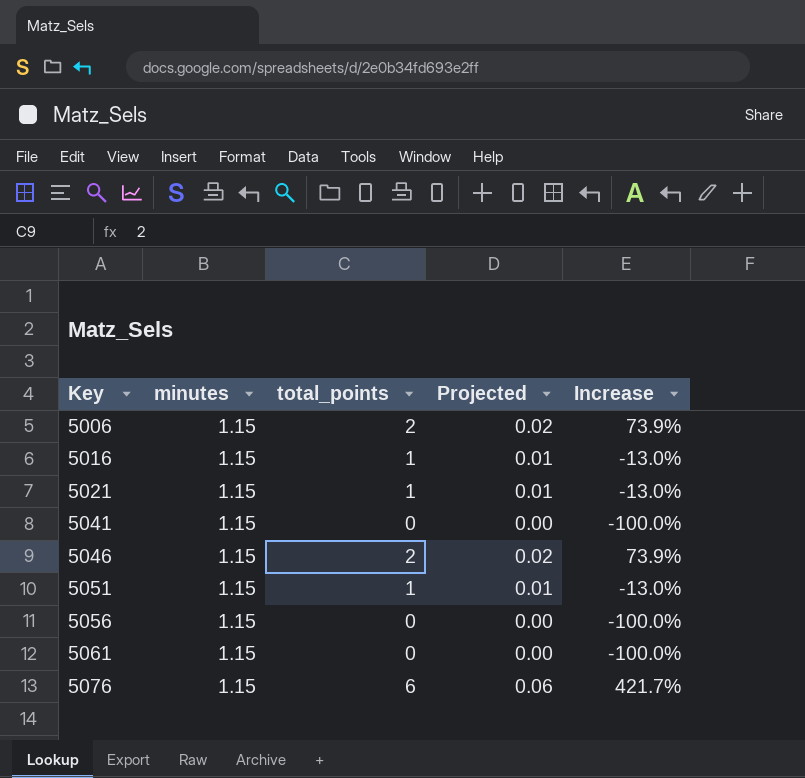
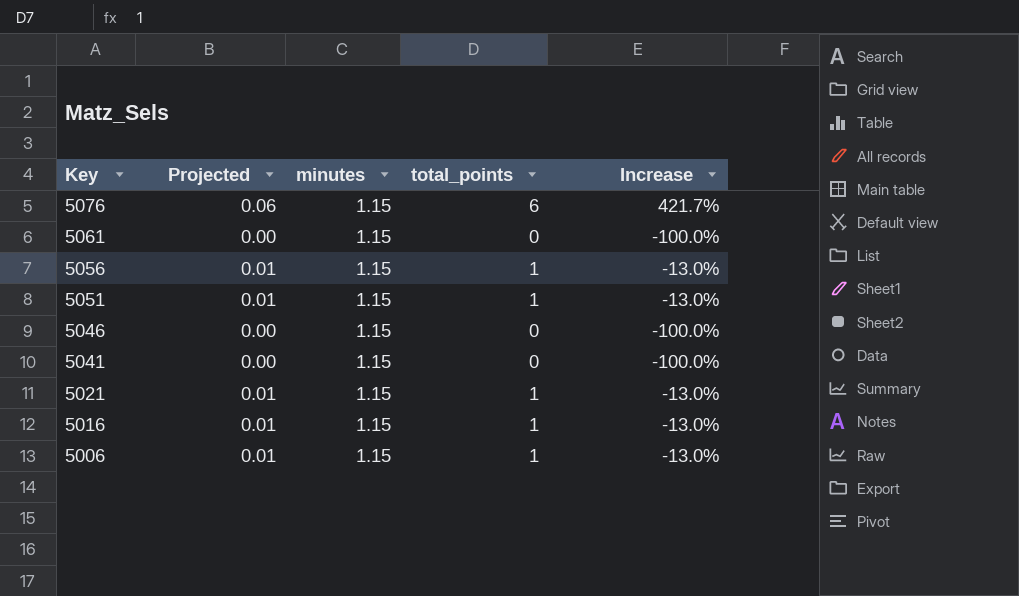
row order: Key ascending -> Key descending
column Projected | position: 4 -> 2
5056 | Projected: 0.00 -> 0.01
5056 | total_points: 0 -> 1
5056 | Increase: -100.0% -> -13.0%
5046 | Projected: 0.02 -> 0.00
5046 | total_points: 2 -> 0
5046 | Increase: 73.9% -> -100.0%
5006 | Projected: 0.02 -> 0.01
5006 | total_points: 2 -> 1
5006 | Increase: 73.9% -> -13.0%

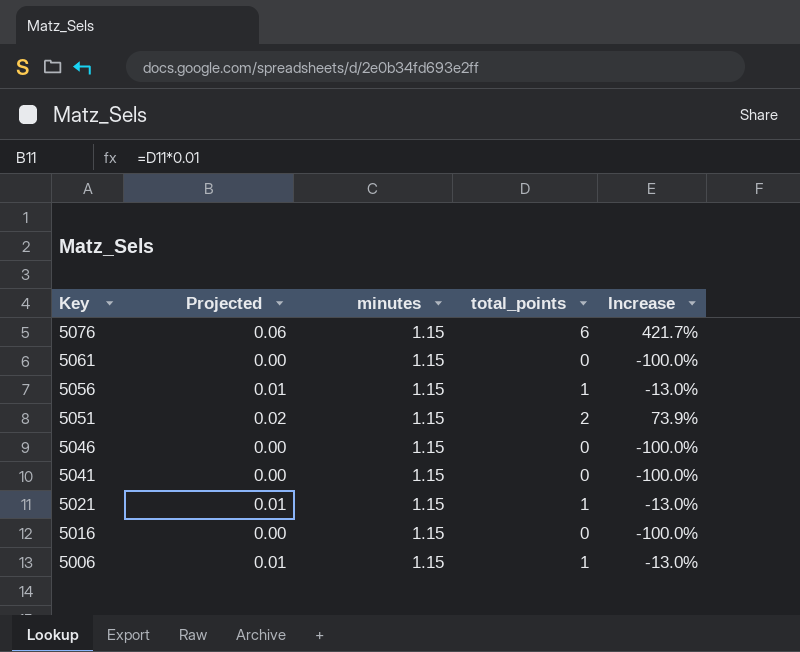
5051 | Projected: 0.01 -> 0.02
5051 | total_points: 1 -> 2
5051 | Increase: -13.0% -> 73.9%
5016 | Projected: 0.01 -> 0.00
5016 | total_points: 1 -> 0
5016 | Increase: -13.0% -> -100.0%

